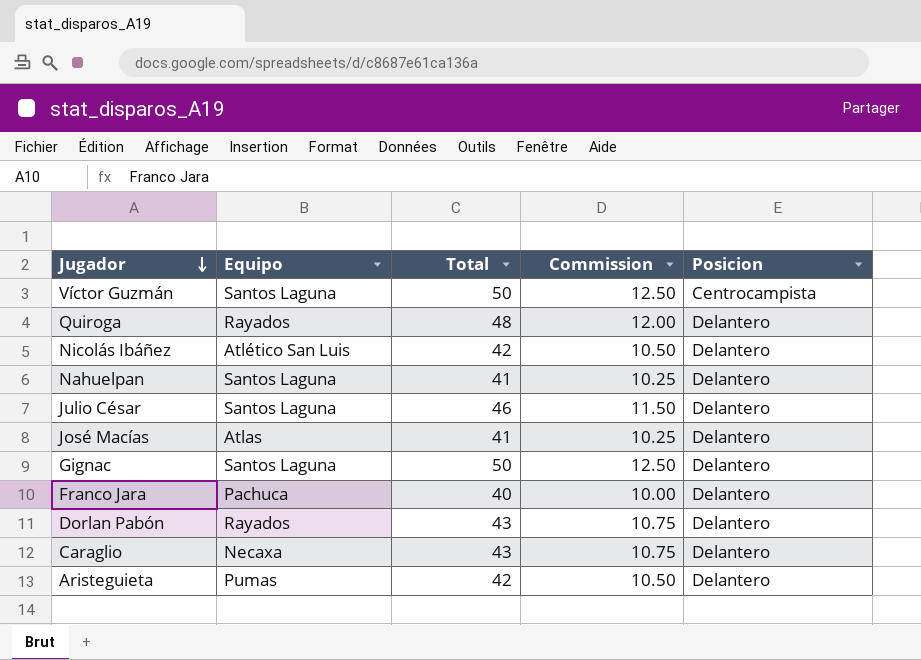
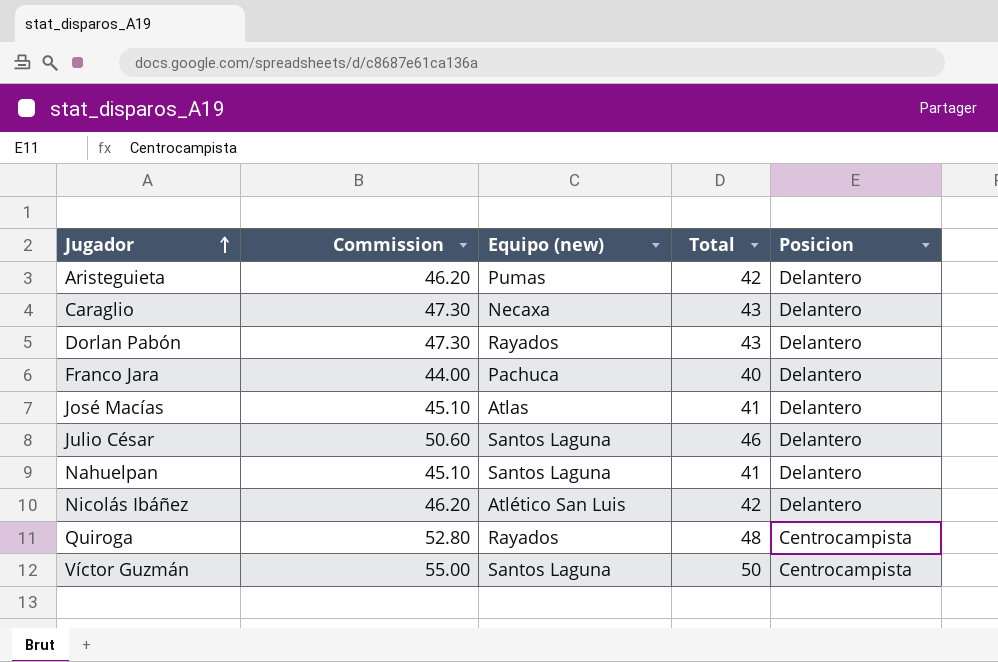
row order: Jugador descending -> Jugador ascending
column Commission | formula: [Total] * 0.25 -> [Total] * 1.1
column Commission | position: 4 -> 2
column name: Equipo -> Equipo (new)
row Gignac: Santos Laguna | 50 | 12.50 | Delantero -> none
Quiroga | Posicion: Delantero -> Centrocampista

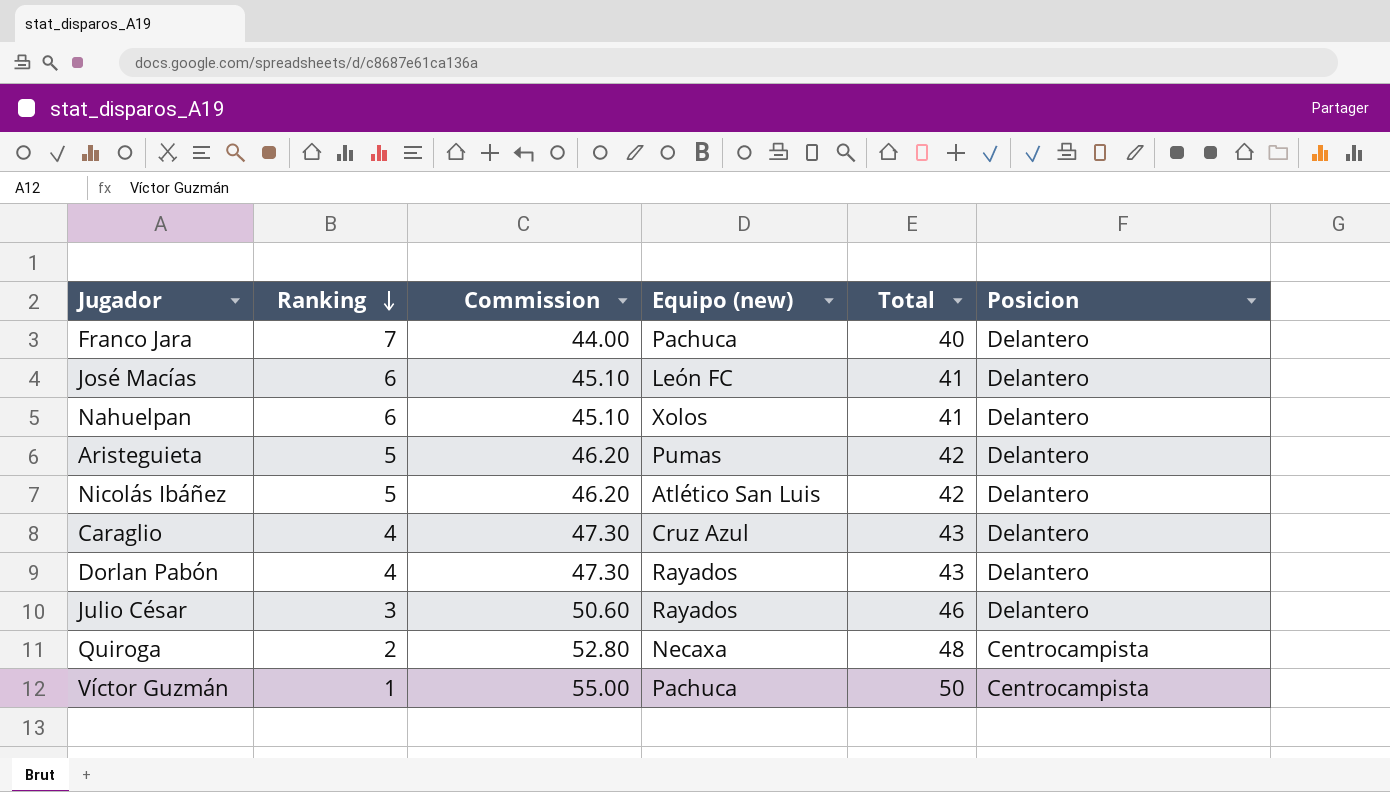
row order: Jugador ascending -> Ranking descending
column Ranking | position: none -> 2
José Macías | Equipo (new): Atlas -> León FC
Nahuelpan | Equipo (new): Santos Laguna -> Xolos
Caraglio | Equipo (new): Necaxa -> Cruz Azul
Julio César | Equipo (new): Santos Laguna -> Rayados
Quiroga | Equipo (new): Rayados -> Necaxa
Víctor Guzmán | Equipo (new): Santos Laguna -> Pachuca

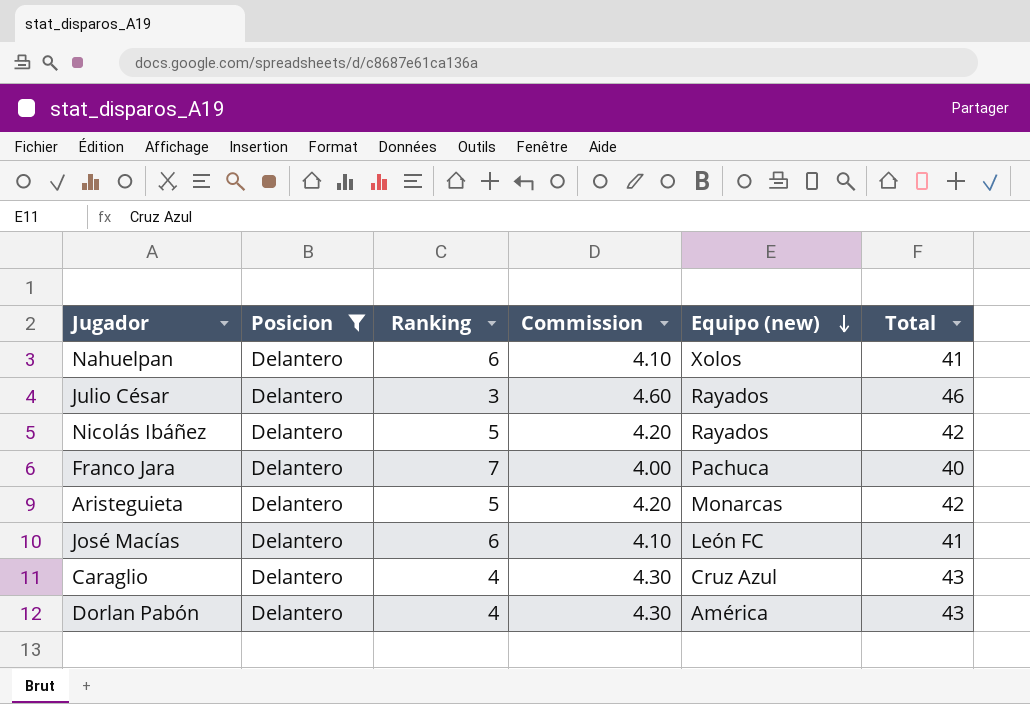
filter: none -> Posicion = Delantero
row order: Ranking descending -> Equipo (new) descending
column Posicion | position: 6 -> 2
column Commission | formula: [Total] * 1.1 -> [Total] * 0.1
Nicolás Ibáñez | Equipo (new): Atlético San Luis -> Rayados
Aristeguieta | Equipo (new): Pumas -> Monarcas
Dorlan Pabón | Equipo (new): Rayados -> América

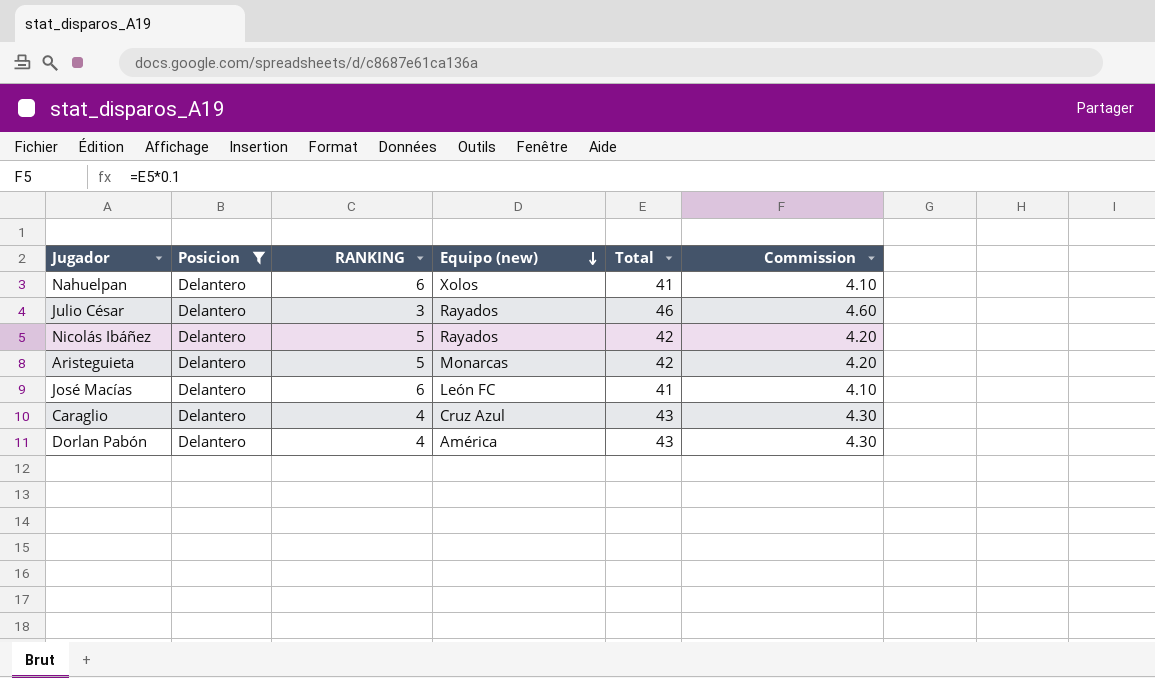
column name: Ranking -> RANKING
column Commission | position: 4 -> 6
row Franco Jara: Delantero | 7 | 4.00 | Pachuca | 40 -> none

